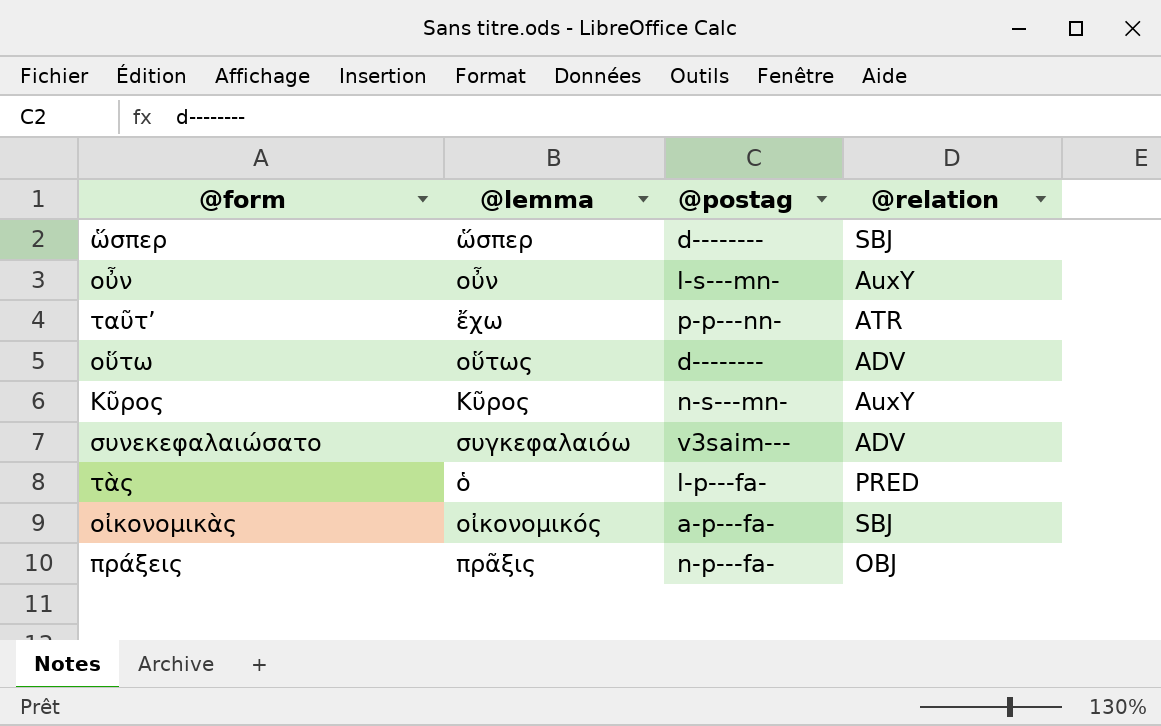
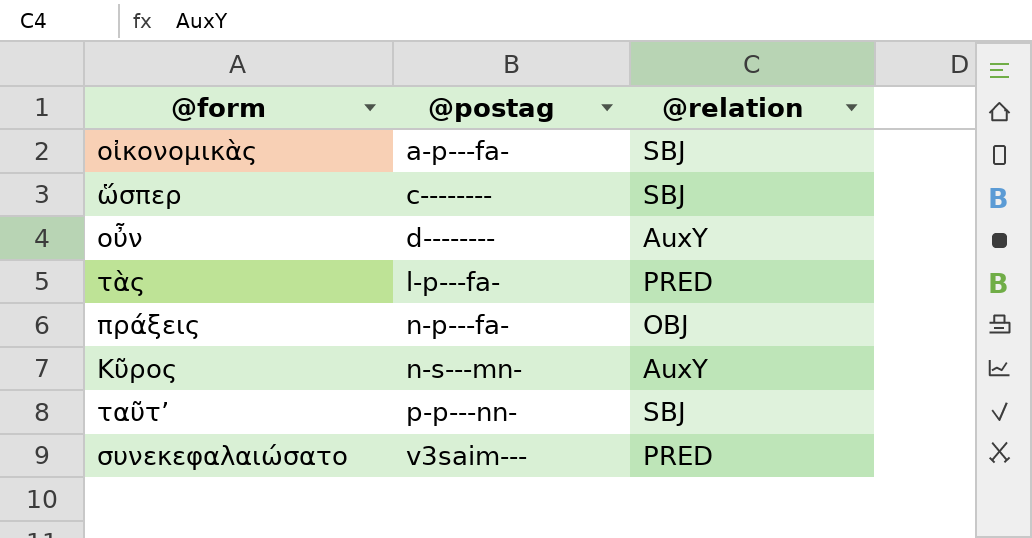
row order: none -> @postag ascending
column @lemma | position: 2 -> none
row οὕτω: οὕτως | d-------- | ADV -> none
ὥσπερ | @postag: d-------- -> c--------
οὖν | @postag: l-s---mn- -> d--------
ταῦτʼ | @relation: ATR -> SBJ
συνεκεφαλαιώσατο | @relation: ADV -> PRED

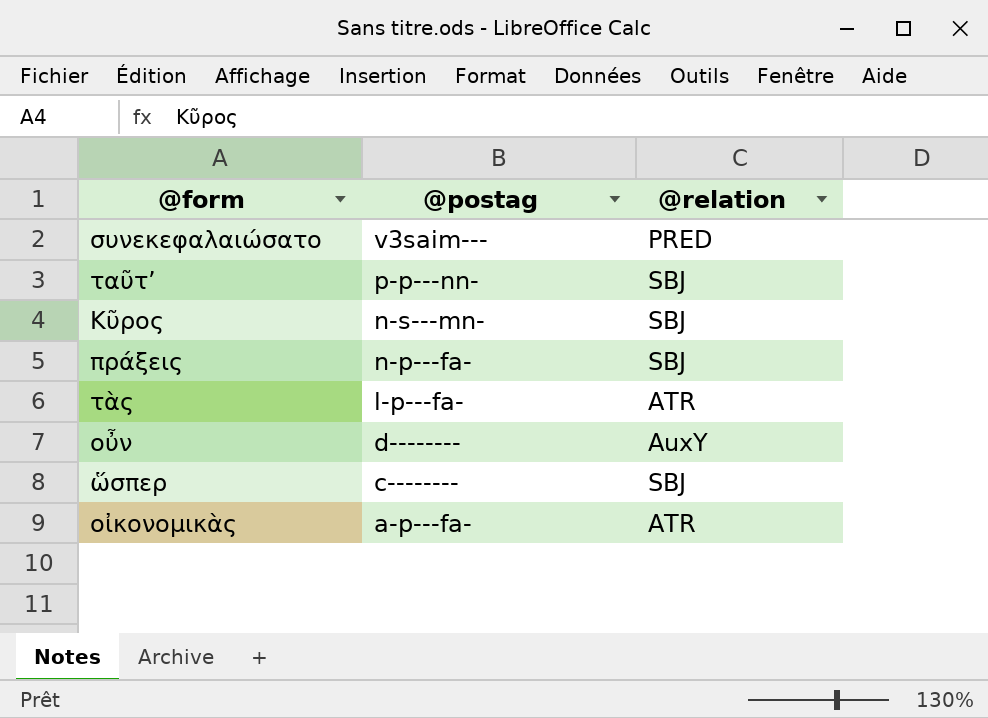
row order: @postag ascending -> @postag descending
Κῦρος | @relation: AuxY -> SBJ
πράξεις | @relation: OBJ -> SBJ
τὰς | @relation: PRED -> ATR
οἰκονομικὰς | @relation: SBJ -> ATR

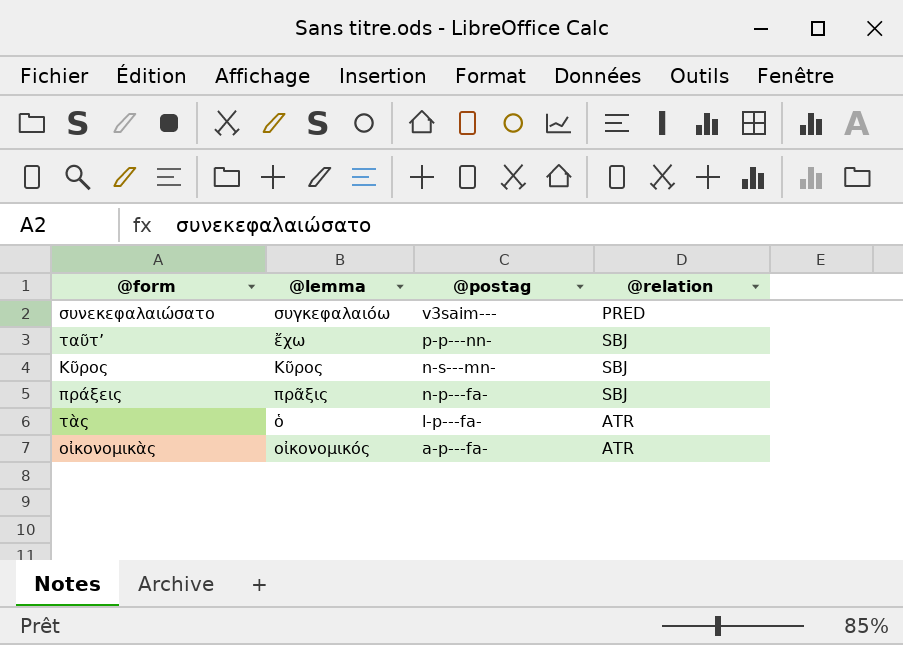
column @lemma | position: none -> 2
row οὖν: d-------- | AuxY -> none
row ὥσπερ: c-------- | SBJ -> none

